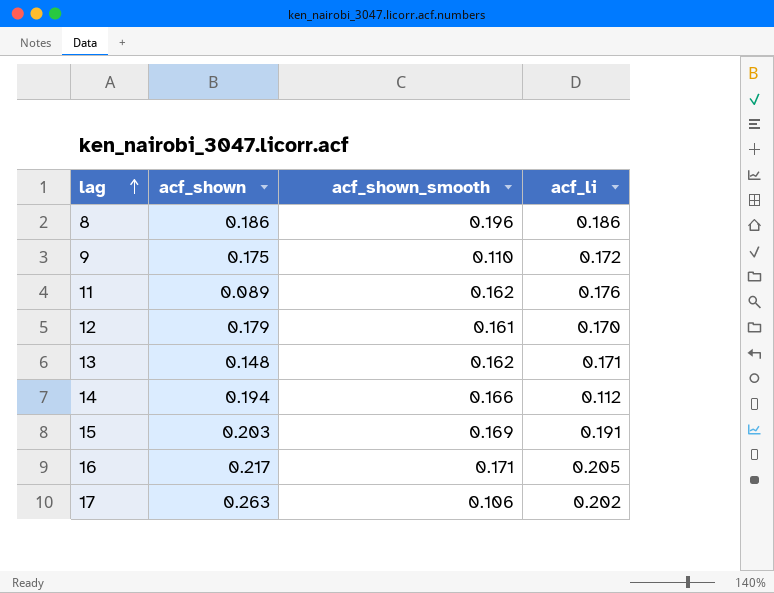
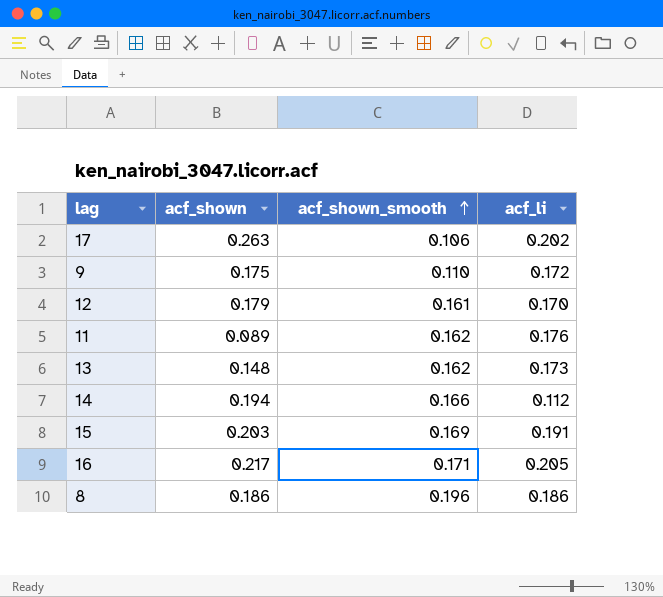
row order: lag ascending -> acf_shown_smooth ascending
13 | acf_li: 0.171 -> 0.173

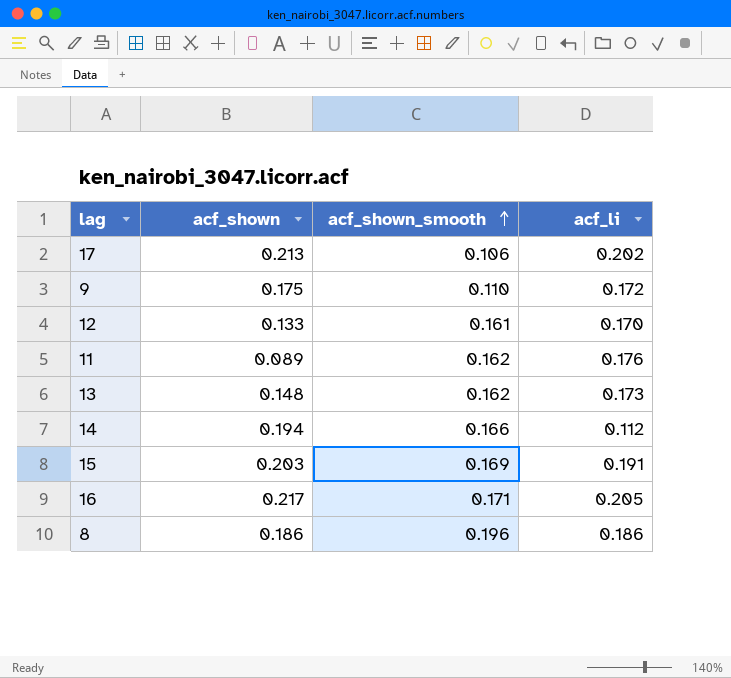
17 | acf_shown: 0.263 -> 0.213
12 | acf_shown: 0.179 -> 0.133

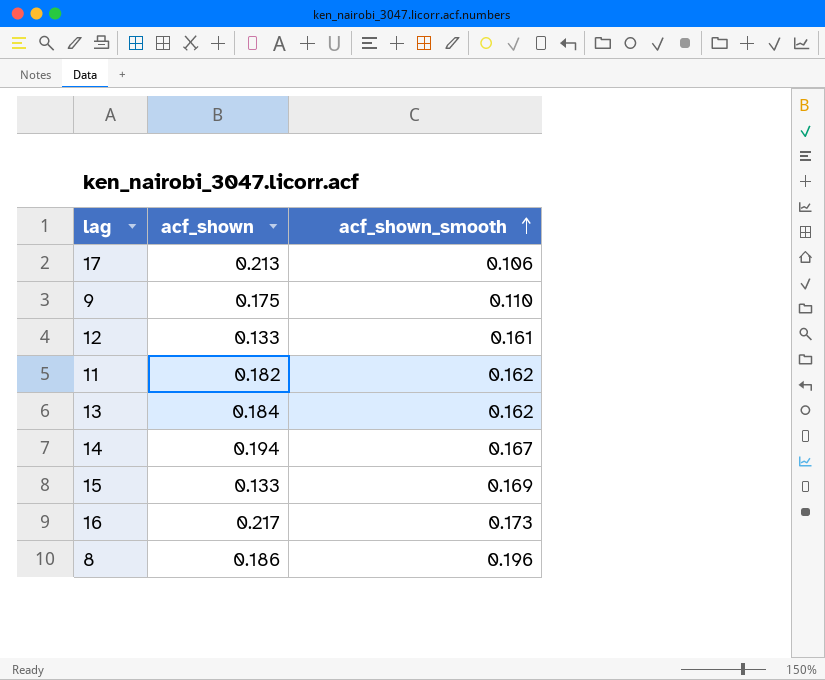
column acf_li | position: 4 -> none
11 | acf_shown: 0.089 -> 0.182
13 | acf_shown: 0.148 -> 0.184
14 | acf_shown_smooth: 0.166 -> 0.167
15 | acf_shown: 0.203 -> 0.133
16 | acf_shown_smooth: 0.171 -> 0.173

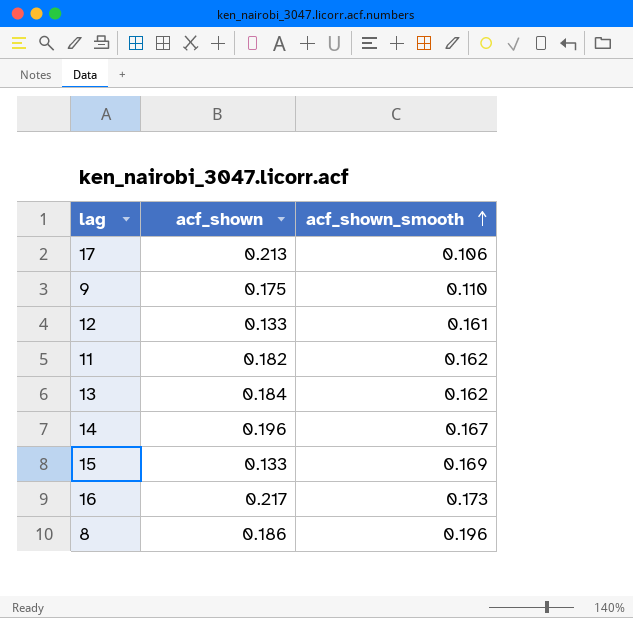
14 | acf_shown: 0.194 -> 0.196

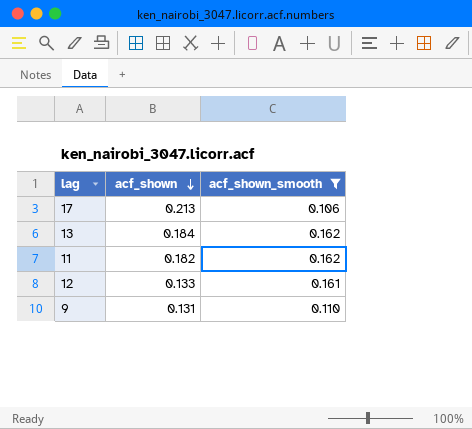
filter: none -> acf_shown_smooth <= 0.162
row order: acf_shown_smooth ascending -> acf_shown descending
9 | acf_shown: 0.175 -> 0.131

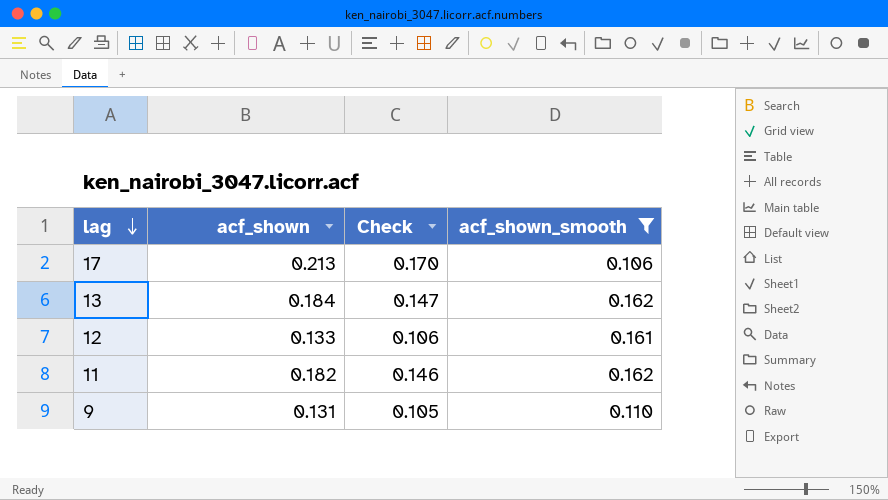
row order: acf_shown descending -> lag descending
column Check | formula: none -> [acf_shown] * 0.8

